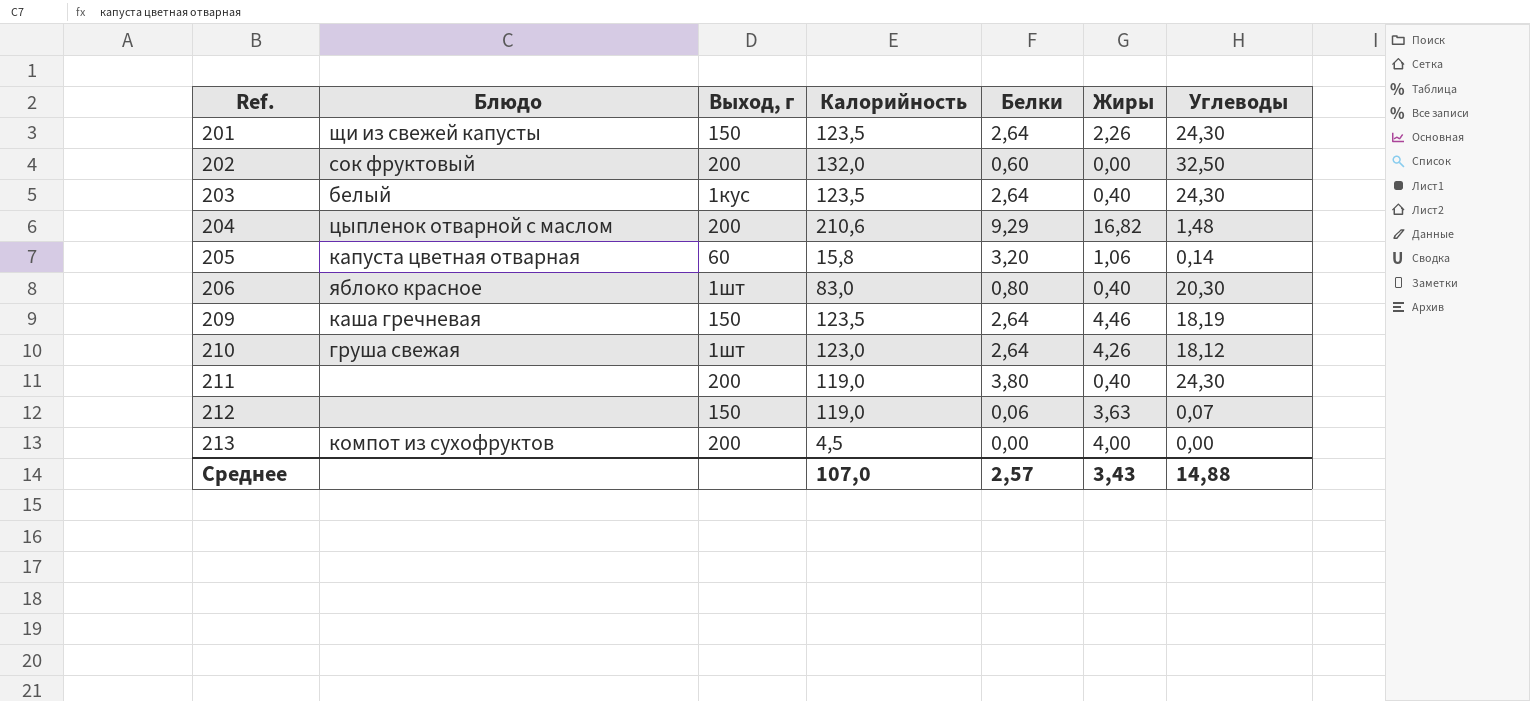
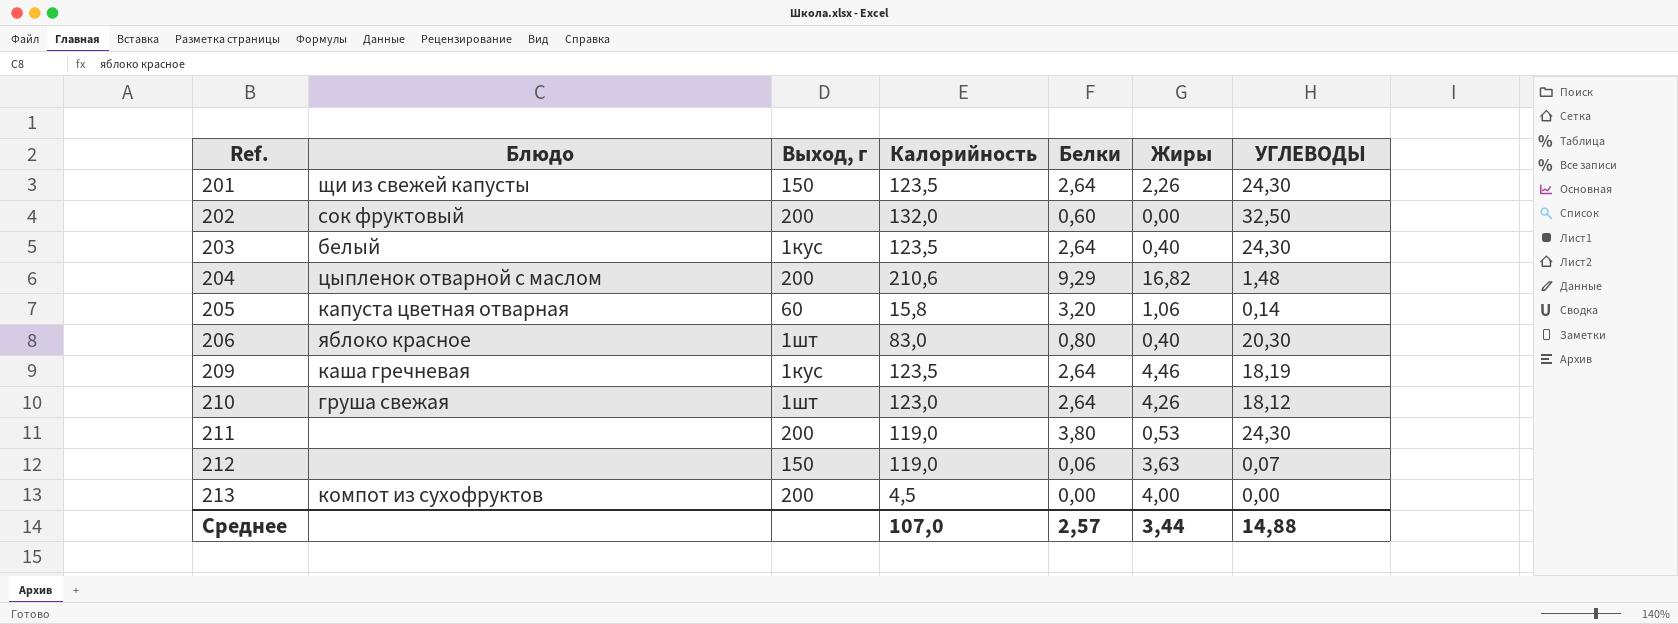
column name: Углеводы -> УГЛЕВОДЫ
209 | Выход, г: 150 -> 1кус
211 | Жиры: 0,40 -> 0,53
Среднее | Жиры: 3,43 -> 3,44

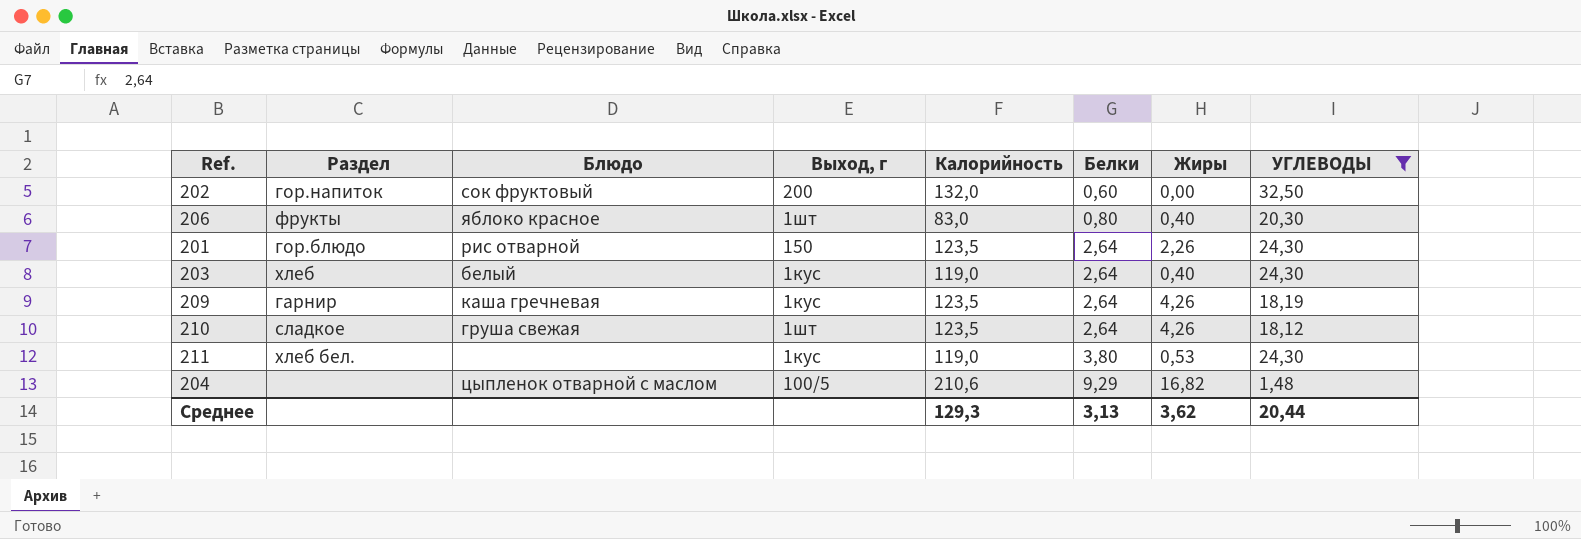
filter: none -> УГЛЕВОДЫ >= 1,48
row order: Ref. ascending -> Белки ascending
column Раздел | position: none -> 2
201 | Блюдо: щи из свежей капусты -> рис отварной
203 | Калорийность: 123,5 -> 119,0
209 | Жиры: 4,46 -> 4,26
210 | Калорийность: 123,0 -> 123,5
211 | Выход, г: 200 -> 1кус
204 | Выход, г: 200 -> 100/5
Среднее | Калорийность: 107,0 -> 129,3
Среднее | Белки: 2,57 -> 3,13
Среднее | Жиры: 3,44 -> 3,62
Среднее | УГЛЕВОДЫ: 14,88 -> 20,44

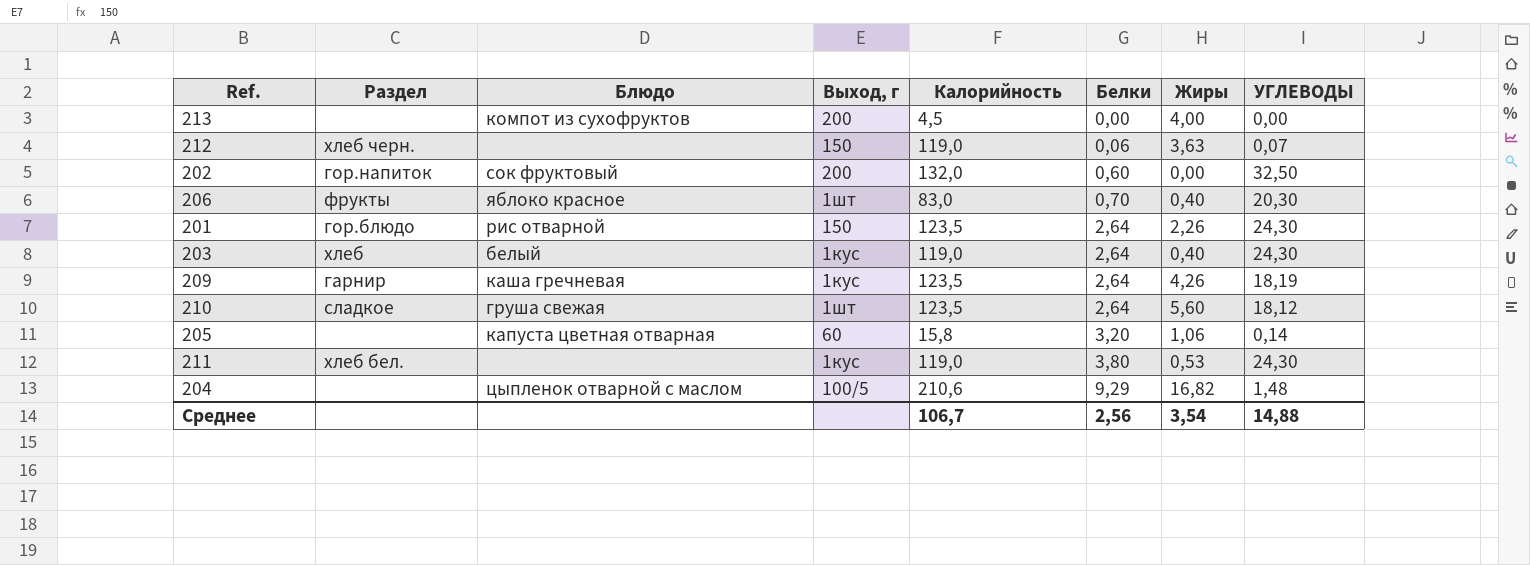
filter: УГЛЕВОДЫ >= 1,48 -> none
206 | Белки: 0,80 -> 0,70
210 | Жиры: 4,26 -> 5,60
Среднее | Калорийность: 129,3 -> 106,7
Среднее | Белки: 3,13 -> 2,56
Среднее | Жиры: 3,62 -> 3,54
Среднее | УГЛЕВОДЫ: 20,44 -> 14,88

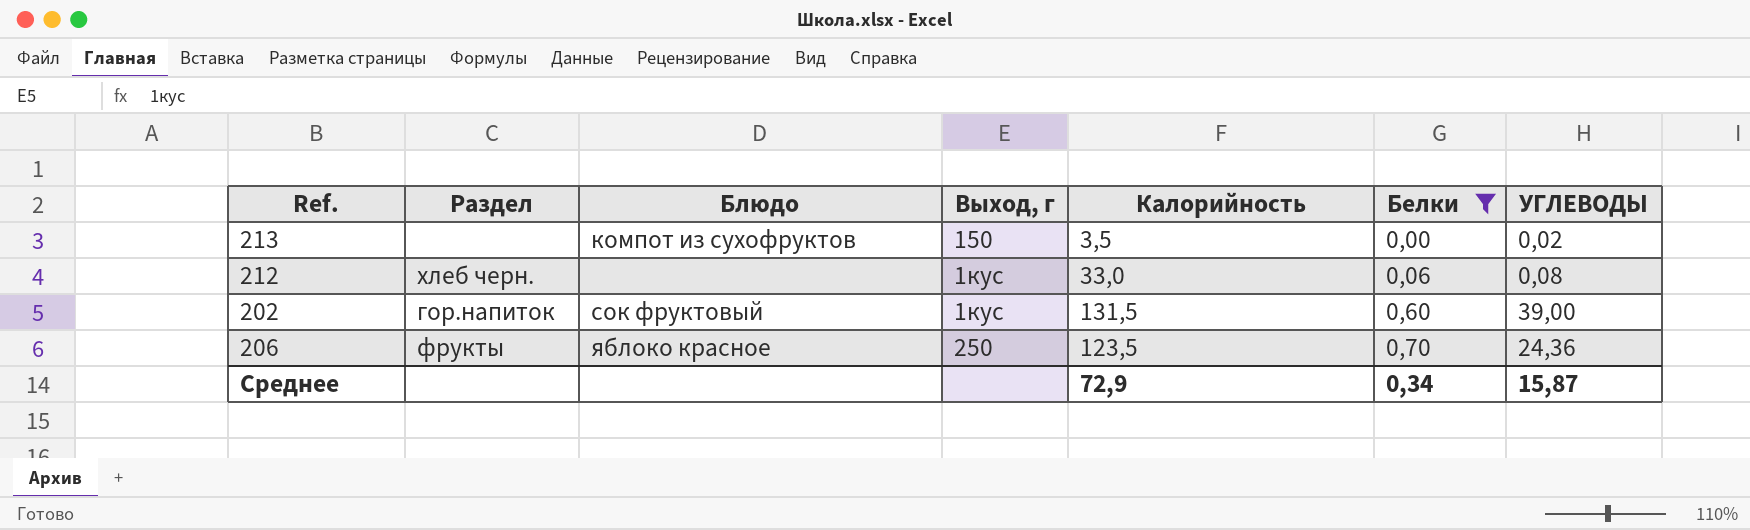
filter: none -> Белки <= 0,70
column Жиры | position: 7 -> none
213 | Выход, г: 200 -> 150
213 | Калорийность: 4,5 -> 3,5
213 | УГЛЕВОДЫ: 0,00 -> 0,02
212 | Выход, г: 150 -> 1кус
212 | Калорийность: 119,0 -> 33,0
212 | УГЛЕВОДЫ: 0,07 -> 0,08
202 | Выход, г: 200 -> 1кус
202 | Калорийность: 132,0 -> 131,5
202 | УГЛЕВОДЫ: 32,50 -> 39,00
206 | Выход, г: 1шт -> 250
206 | Калорийность: 83,0 -> 123,5
206 | УГЛЕВОДЫ: 20,30 -> 24,36
Среднее | Калорийность: 106,7 -> 72,9
Среднее | Белки: 2,56 -> 0,34
Среднее | УГЛЕВОДЫ: 14,88 -> 15,87

